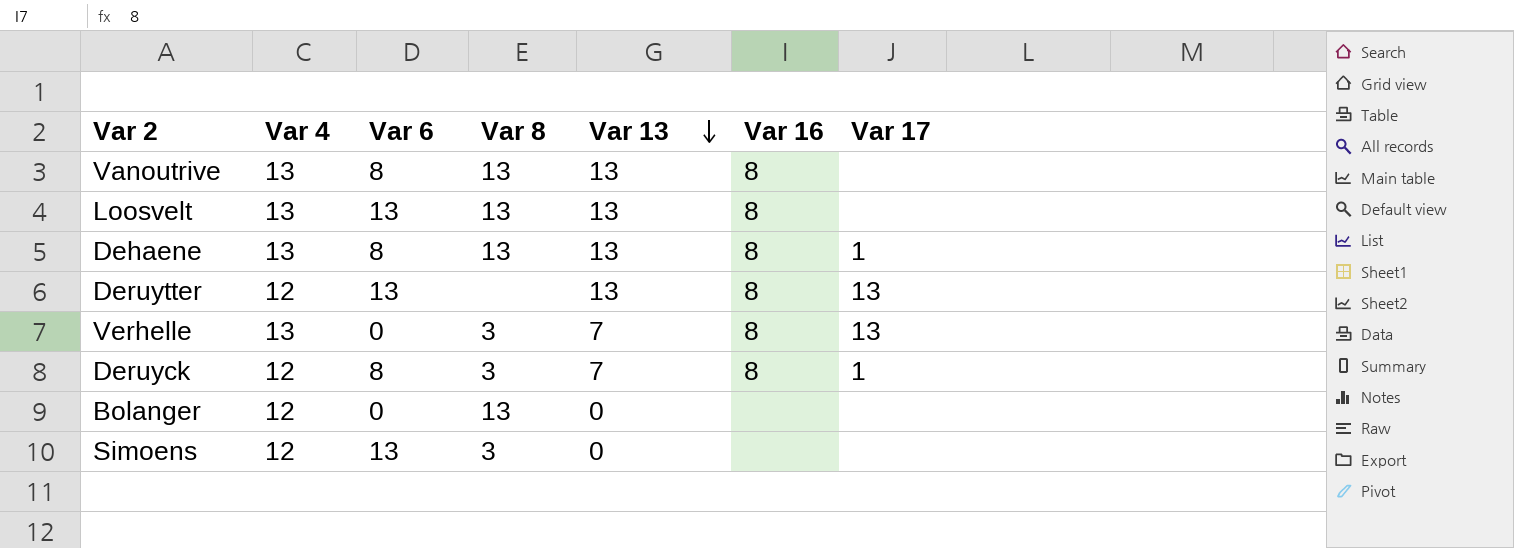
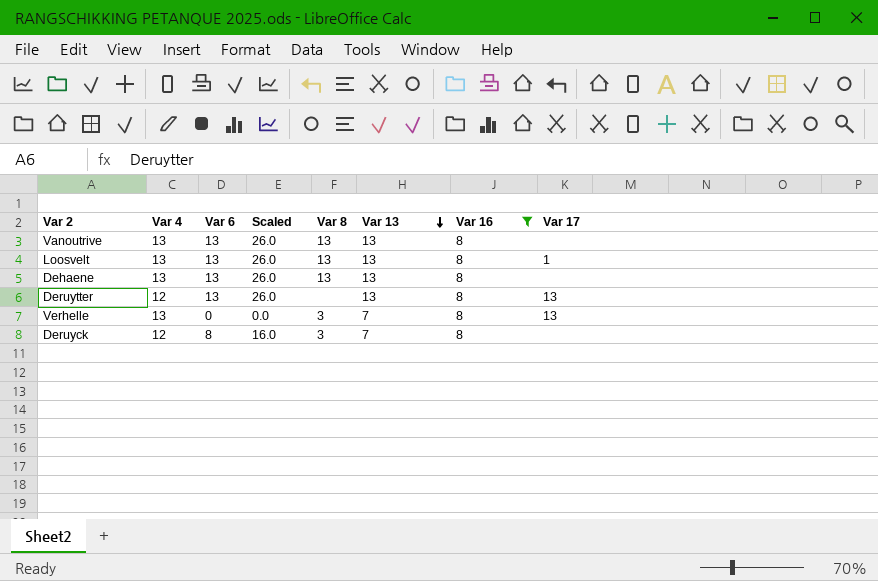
filter: none -> Var 16 = 8
column Scaled | formula: none -> [Var 6] * 2
Vanoutrive | Var 6: 8 -> 13
Loosvelt | Var 17: none -> 1
Dehaene | Var 6: 8 -> 13
Dehaene | Var 17: 1 -> none
Deruyck | Var 17: 1 -> none

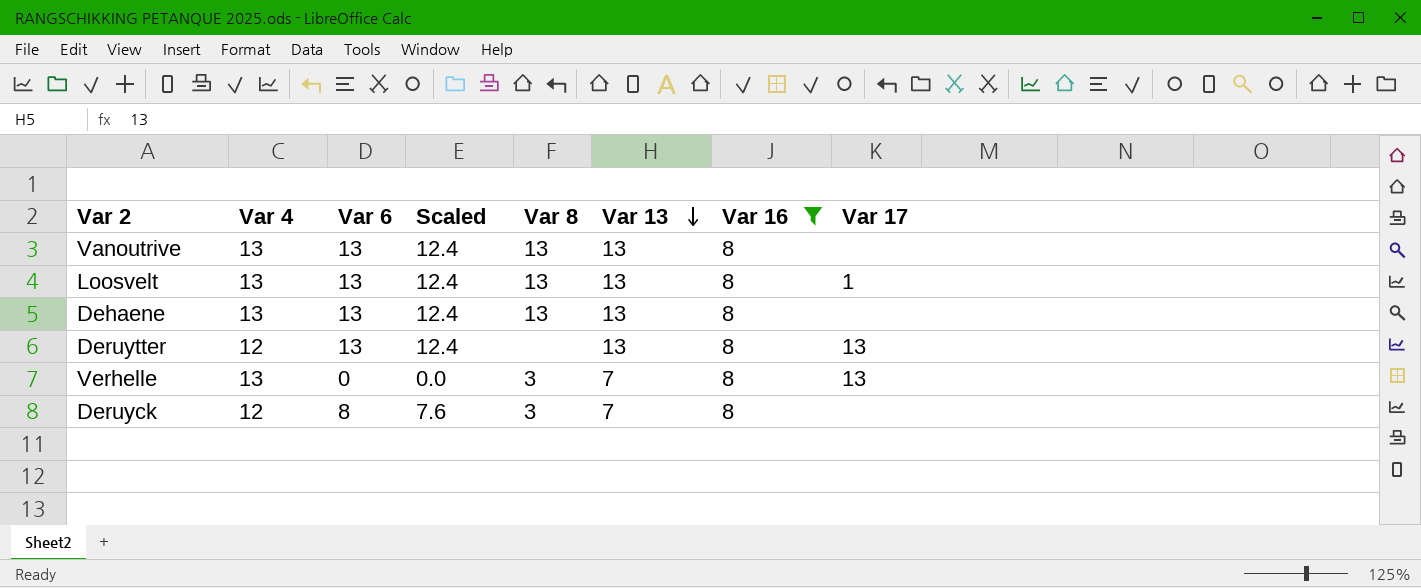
column Scaled | formula: [Var 6] * 2 -> [Var 6] * 0.95

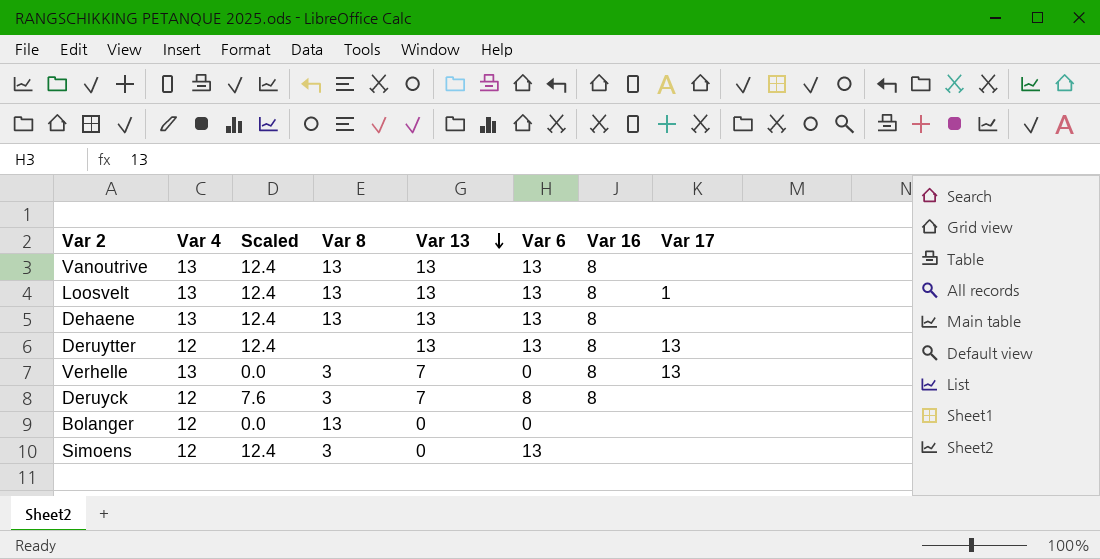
filter: Var 16 = 8 -> none
column Var 6 | position: 3 -> 6

